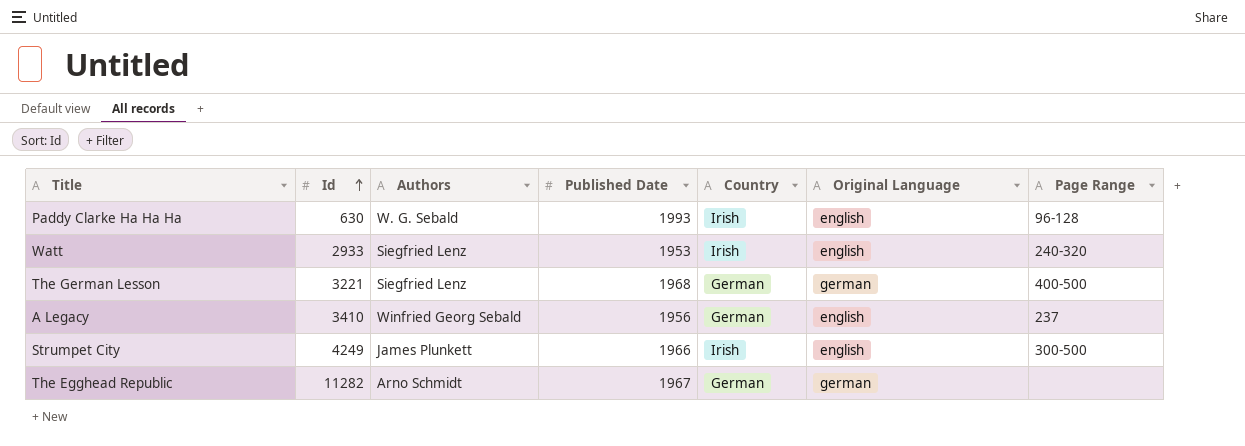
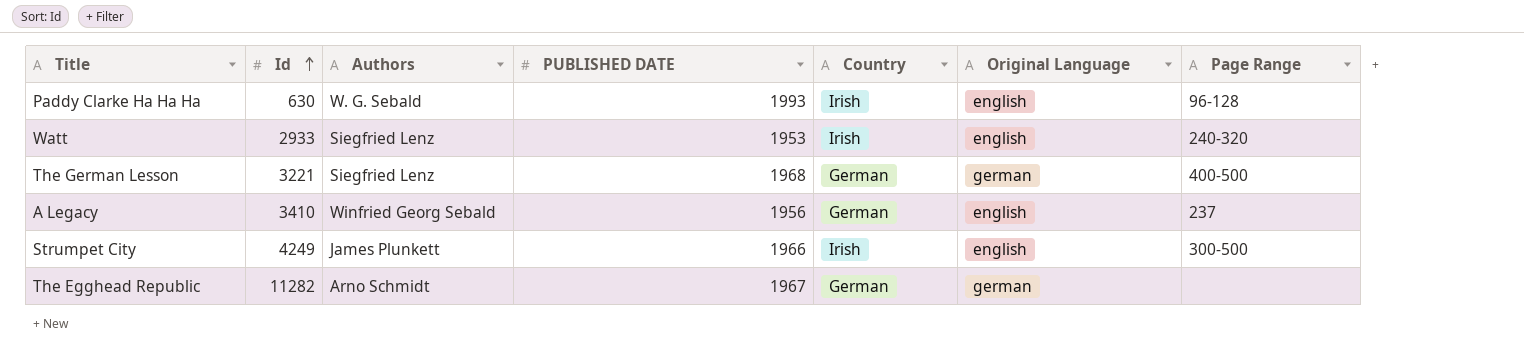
column name: Published Date -> PUBLISHED DATE

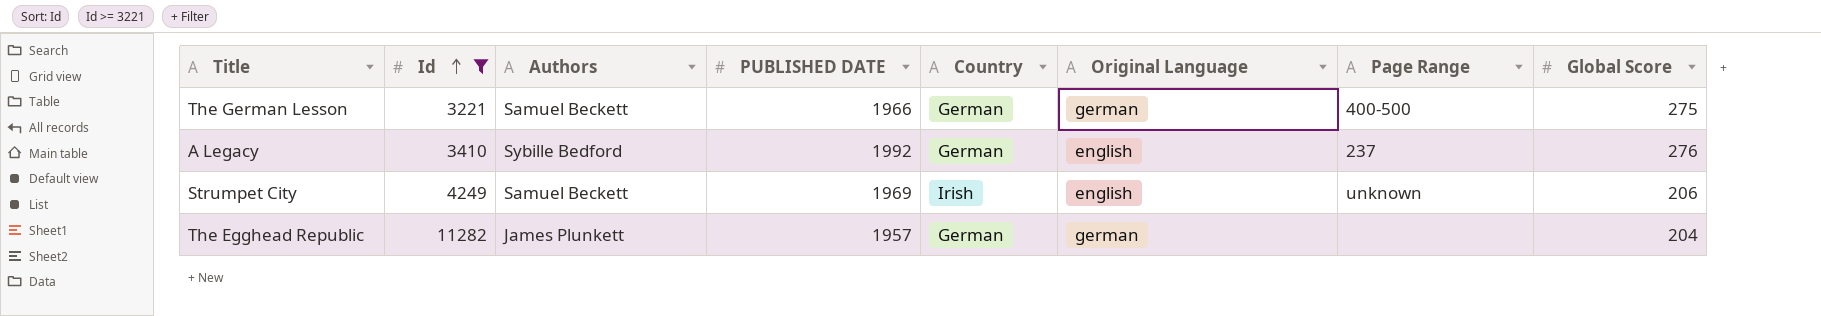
filter: none -> Id >= 3221
column Global Score | position: none -> 8
The German Lesson | Authors: Siegfried Lenz -> Samuel Beckett
The German Lesson | PUBLISHED DATE: 1968 -> 1966
A Legacy | Authors: Winfried Georg Sebald -> Sybille Bedford
A Legacy | PUBLISHED DATE: 1956 -> 1992
Strumpet City | Authors: James Plunkett -> Samuel Beckett
Strumpet City | PUBLISHED DATE: 1966 -> 1969
Strumpet City | Page Range: 300-500 -> unknown
The Egghead Republic | Authors: Arno Schmidt -> James Plunkett
The Egghead Republic | PUBLISHED DATE: 1967 -> 1957

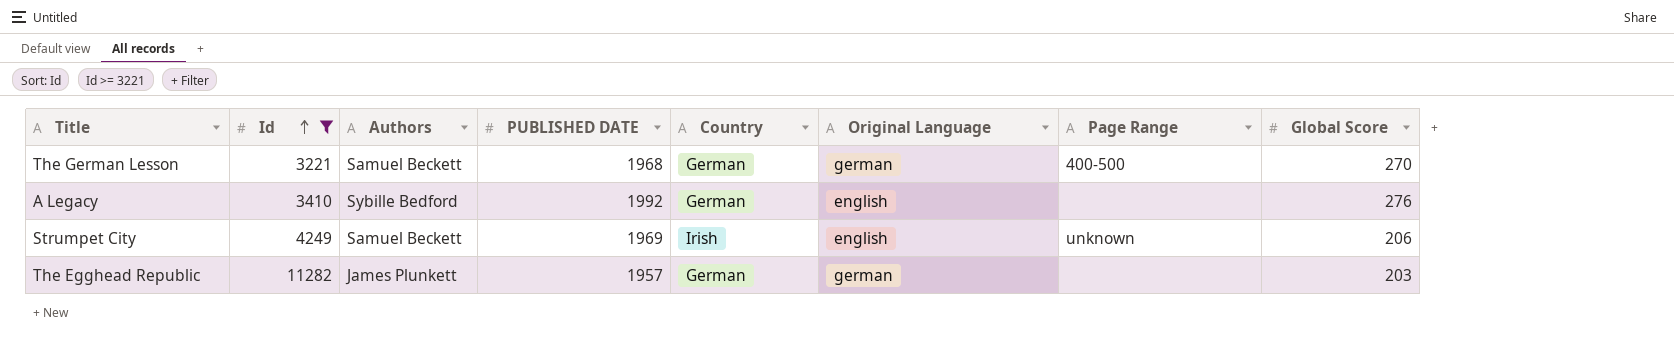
The German Lesson | PUBLISHED DATE: 1966 -> 1968
The German Lesson | Global Score: 275 -> 270
A Legacy | Page Range: 237 -> none
The Egghead Republic | Global Score: 204 -> 203

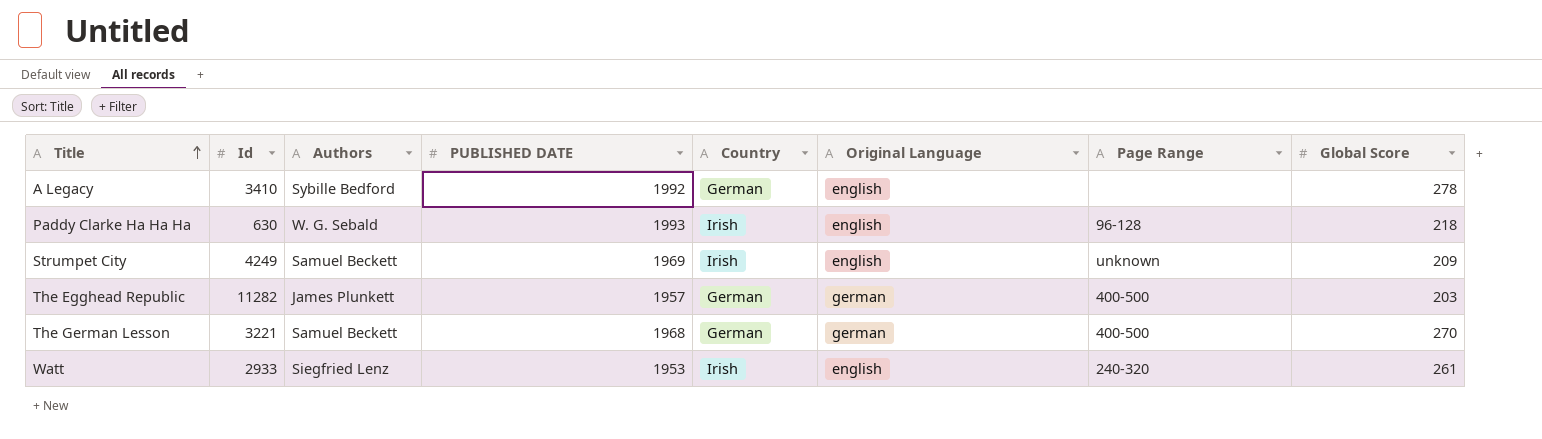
filter: Id >= 3221 -> none
row order: Id ascending -> Title ascending
A Legacy | Global Score: 276 -> 278
Strumpet City | Global Score: 206 -> 209
The Egghead Republic | Page Range: none -> 400-500

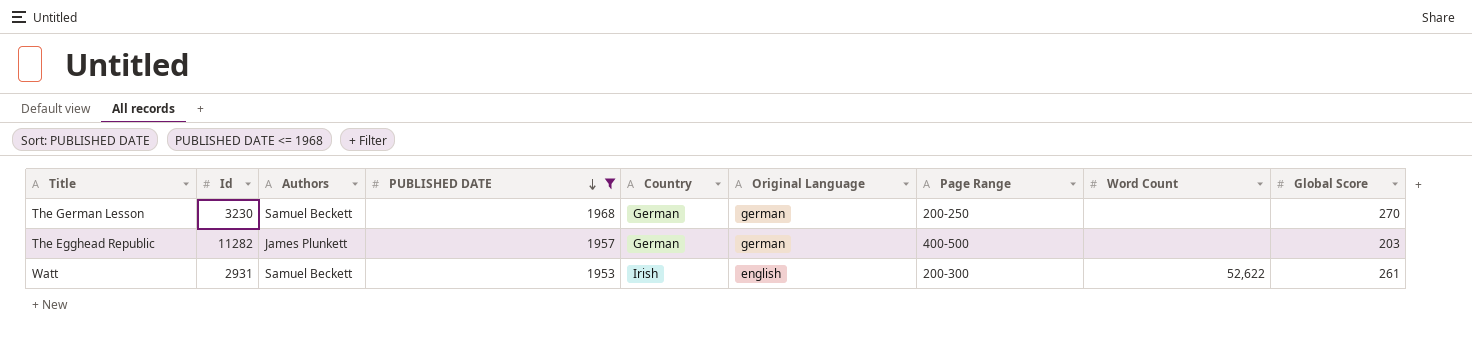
filter: none -> PUBLISHED DATE <= 1968
row order: Title ascending -> PUBLISHED DATE descending
column Word Count | position: none -> 8
The German Lesson | Id: 3221 -> 3230
The German Lesson | Page Range: 400-500 -> 200-250
Watt | Id: 2933 -> 2931
Watt | Authors: Siegfried Lenz -> Samuel Beckett
Watt | Page Range: 240-320 -> 200-300

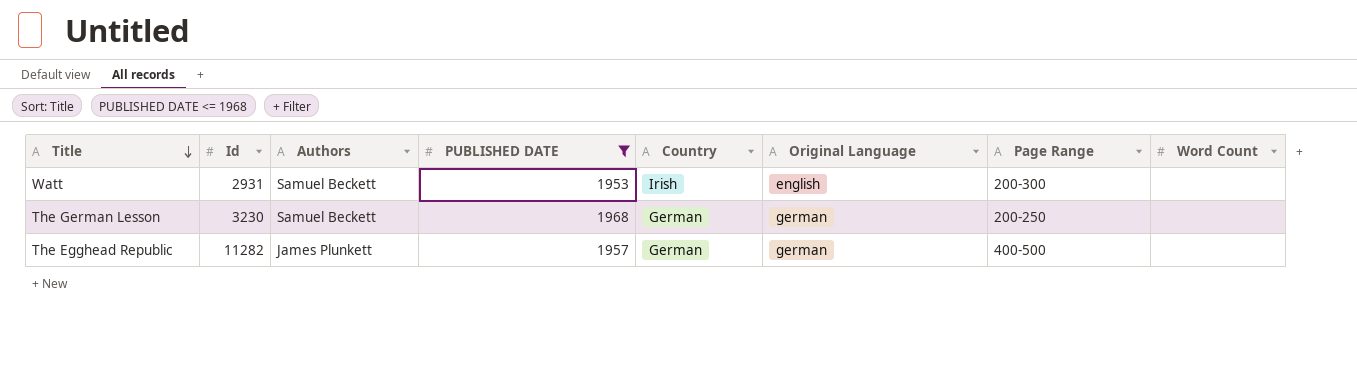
row order: PUBLISHED DATE descending -> Title descending
column Global Score | position: 9 -> none
Watt | Word Count: 52,622 -> none

